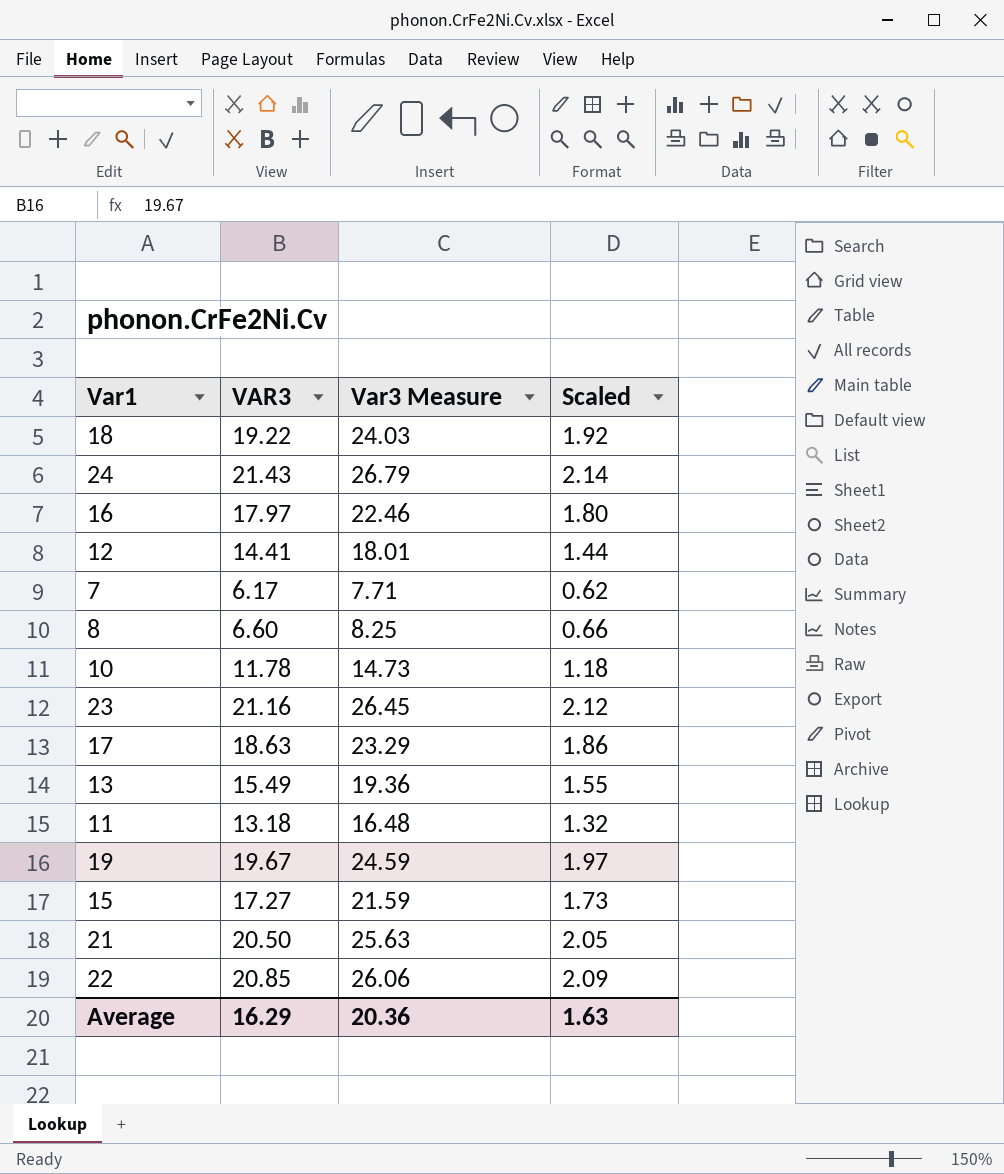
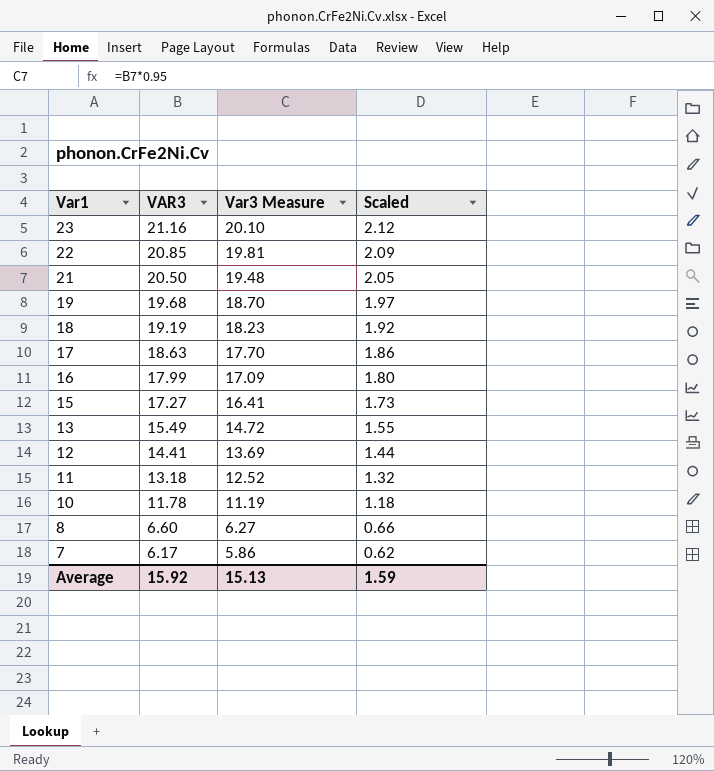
row order: none -> Var1 descending
column Var3 Measure | formula: [VAR3] * 1.25 -> [VAR3] * 0.95
row 24: 21.43 | 26.79 | 2.14 -> none
19 | VAR3: 19.67 -> 19.68
18 | VAR3: 19.22 -> 19.19
16 | VAR3: 17.97 -> 17.99
Average | VAR3: 16.29 -> 15.92
Average | Var3 Measure: 20.36 -> 15.13
Average | Scaled: 1.63 -> 1.59

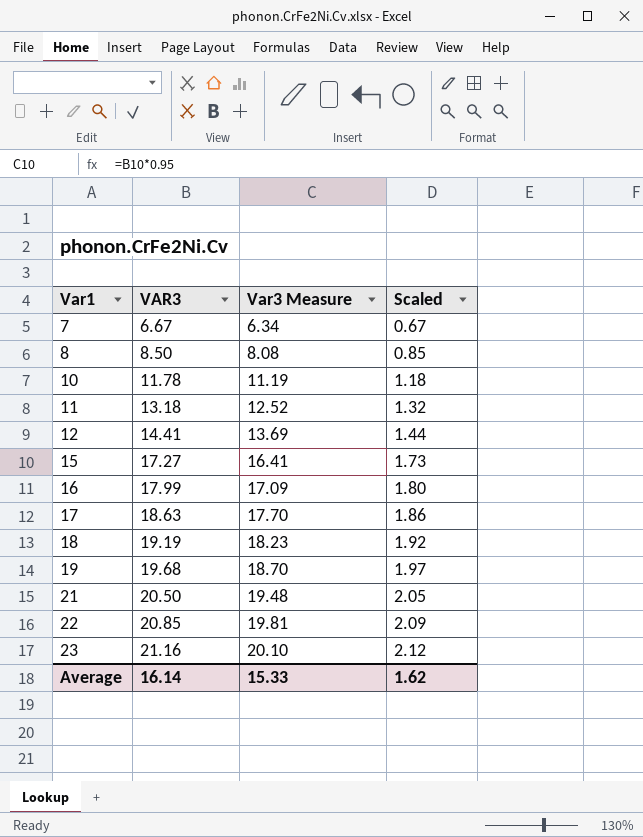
row order: Var1 descending -> Var1 ascending
row 13: 15.49 | 14.72 | 1.55 -> none
7 | VAR3: 6.17 -> 6.67
7 | Var3 Measure: 5.86 -> 6.34
7 | Scaled: 0.62 -> 0.67
8 | VAR3: 6.60 -> 8.50
8 | Var3 Measure: 6.27 -> 8.08
8 | Scaled: 0.66 -> 0.85
Average | VAR3: 15.92 -> 16.14
Average | Var3 Measure: 15.13 -> 15.33
Average | Scaled: 1.59 -> 1.62

